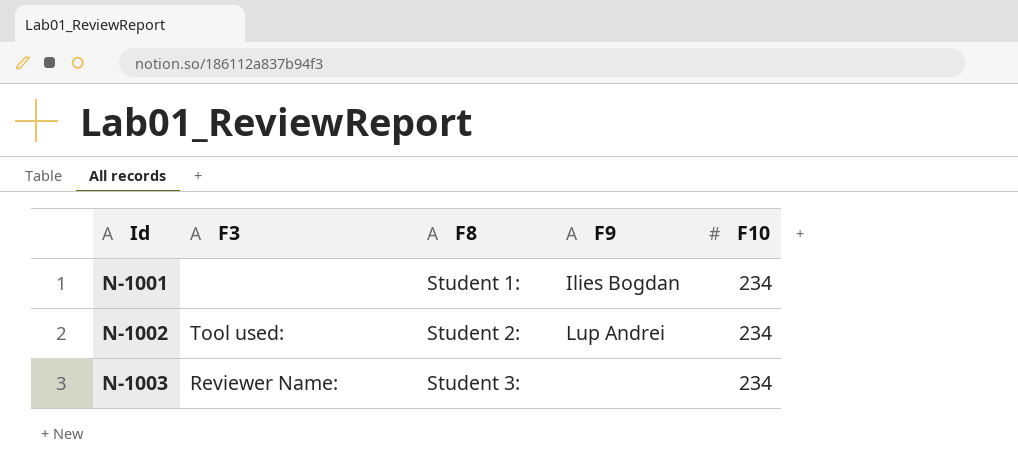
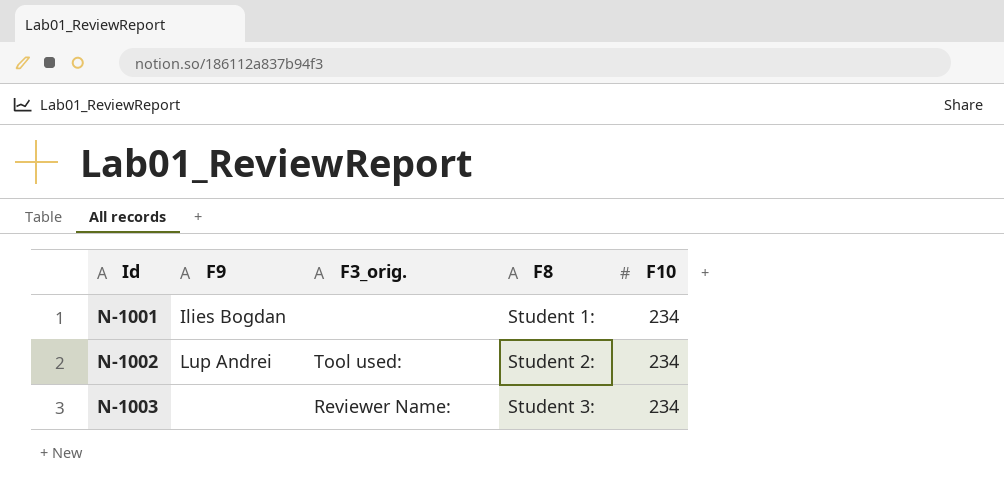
column F9 | position: 4 -> 2
column name: F3 -> F3_orig.

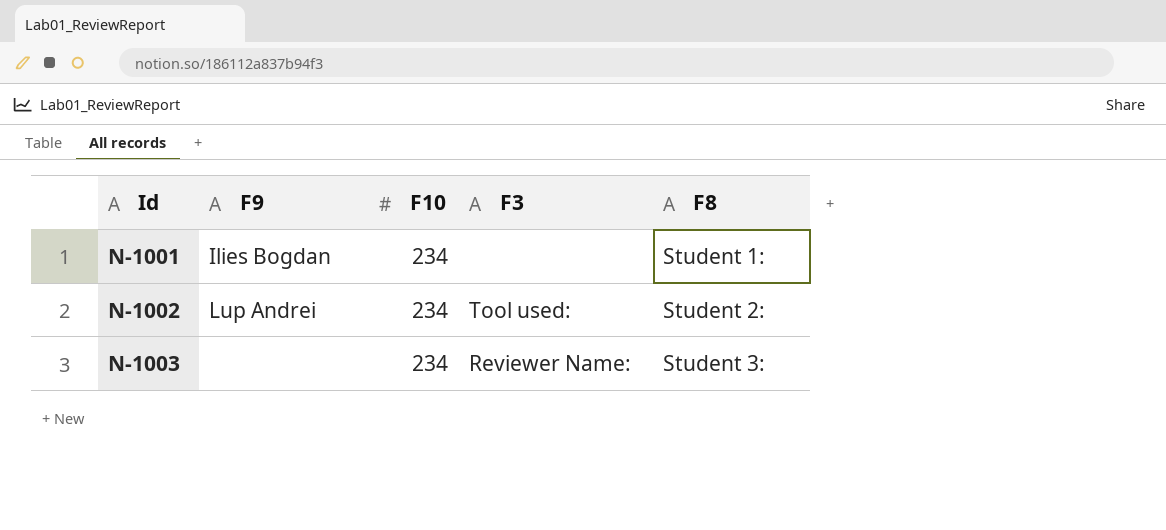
column F10 | position: 5 -> 3
column name: F3_orig. -> F3

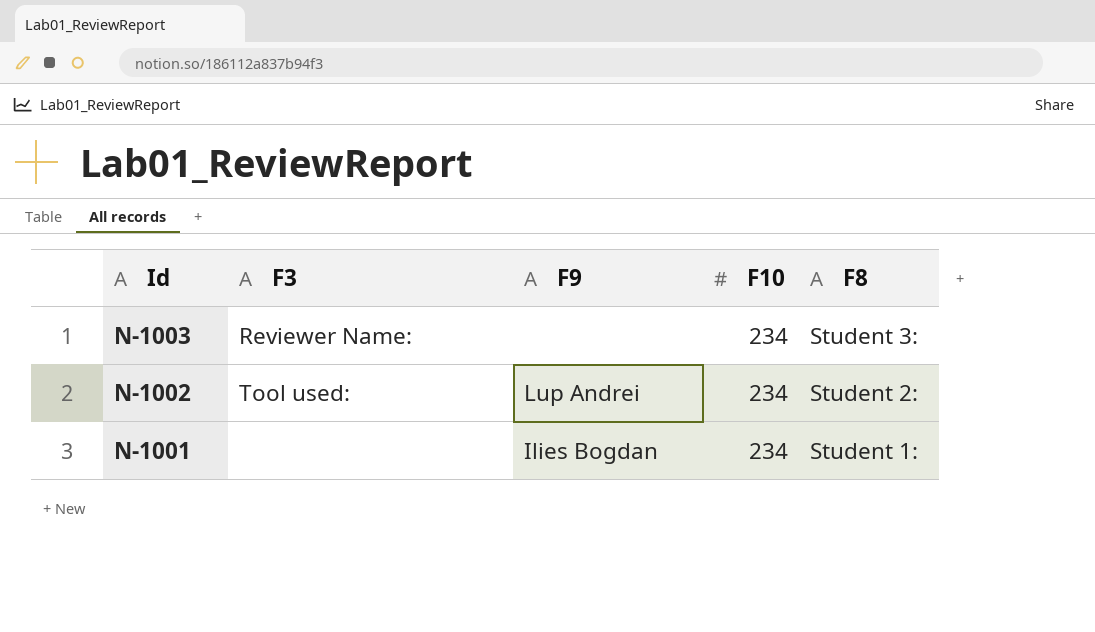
row order: Id ascending -> Id descending
column F3 | position: 4 -> 2

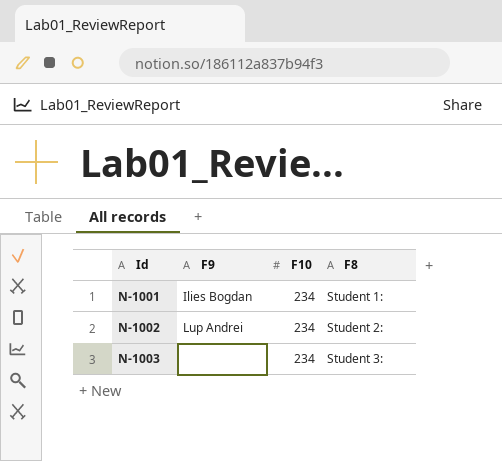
row order: Id descending -> Id ascending
column F3 | position: 2 -> none

